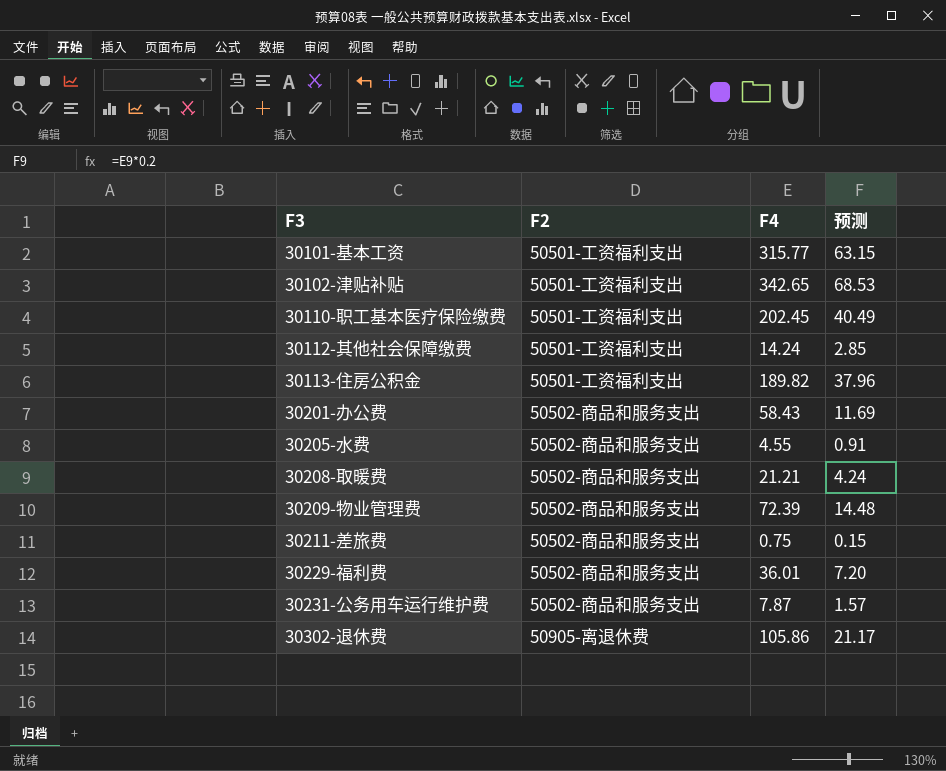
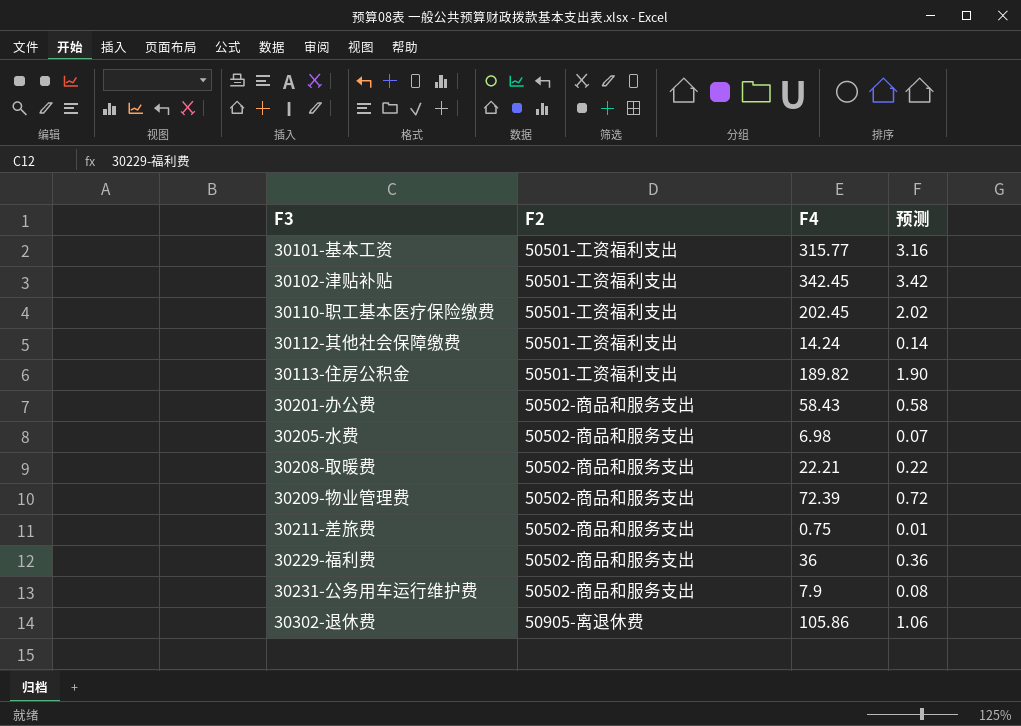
column 预测 | formula: [F4] * 0.2 -> [F4] * 0.01
30102-津贴补贴 | F4: 342.65 -> 342.45
30205-水费 | F4: 4.55 -> 6.98
30208-取暖费 | F4: 21.21 -> 22.21
30229-福利费 | F4: 36.01 -> 36
30231-公务用车运行维护费 | F4: 7.87 -> 7.9

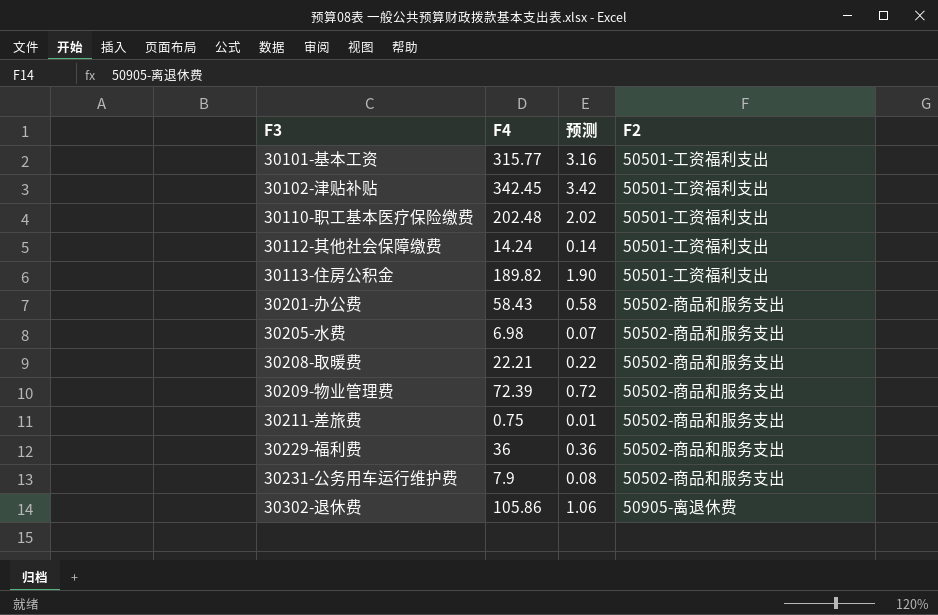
column F2 | position: 2 -> 4
30110-职工基本医疗保险缴费 | F4: 202.45 -> 202.48

